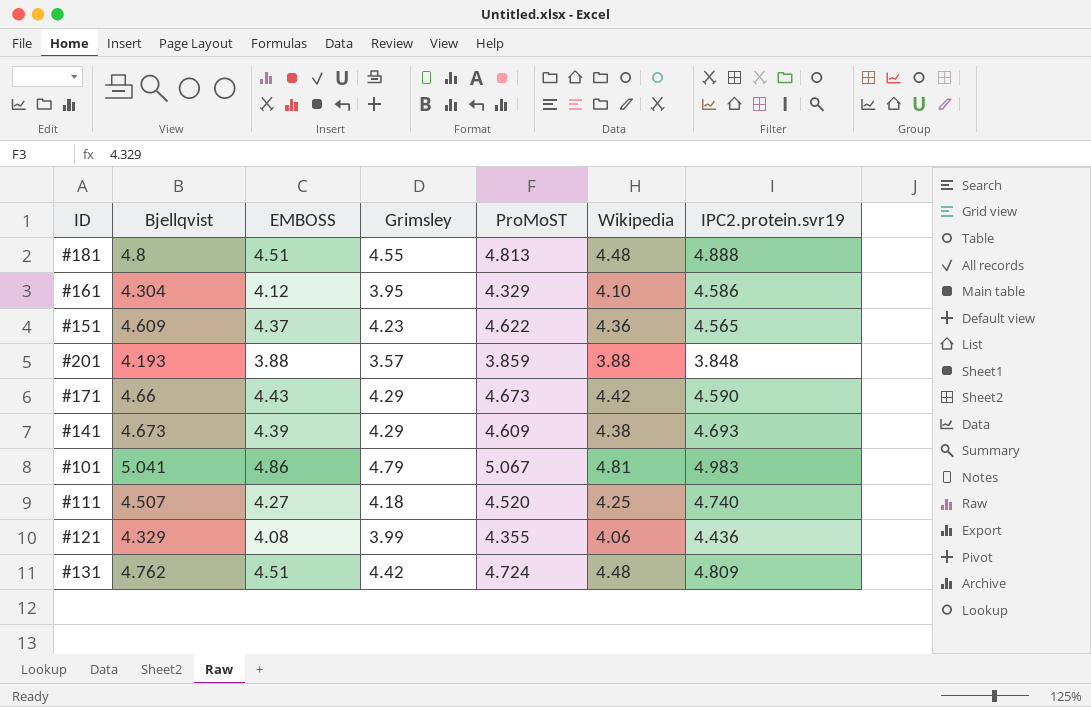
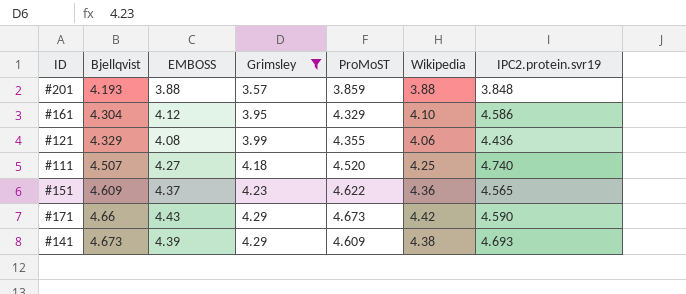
filter: none -> Grimsley <= 4.29
row order: none -> Bjellqvist ascending

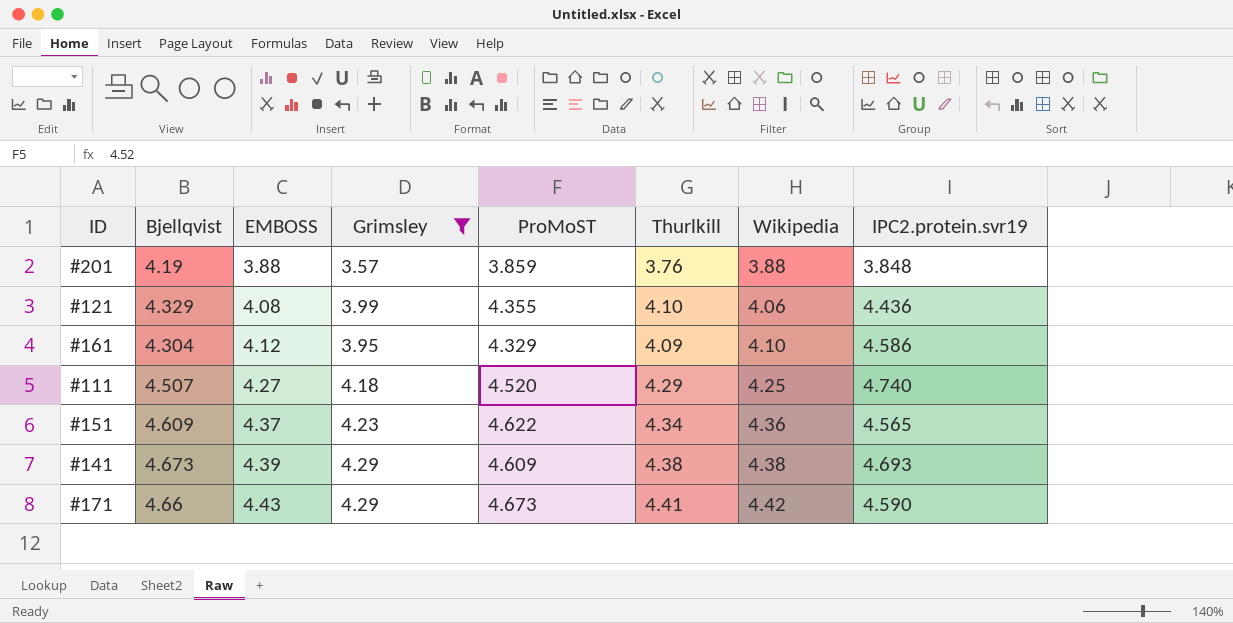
row order: Bjellqvist ascending -> EMBOSS ascending
column Thurlkill | position: none -> 6
#201 | Bjellqvist: 4.193 -> 4.19

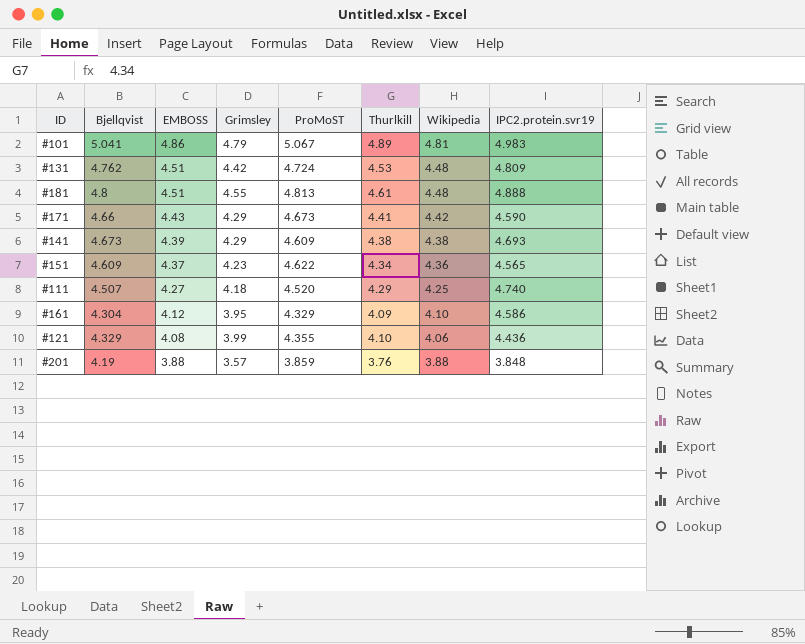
filter: Grimsley <= 4.29 -> none
row order: EMBOSS ascending -> EMBOSS descending

